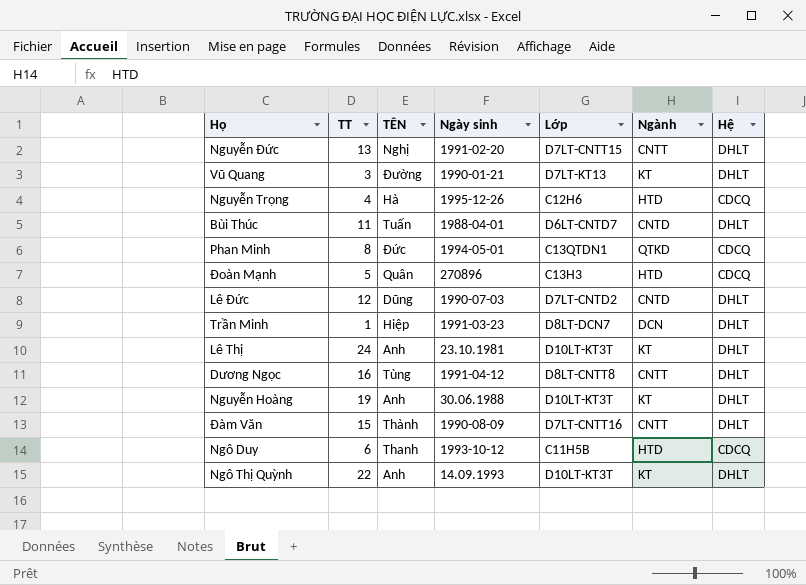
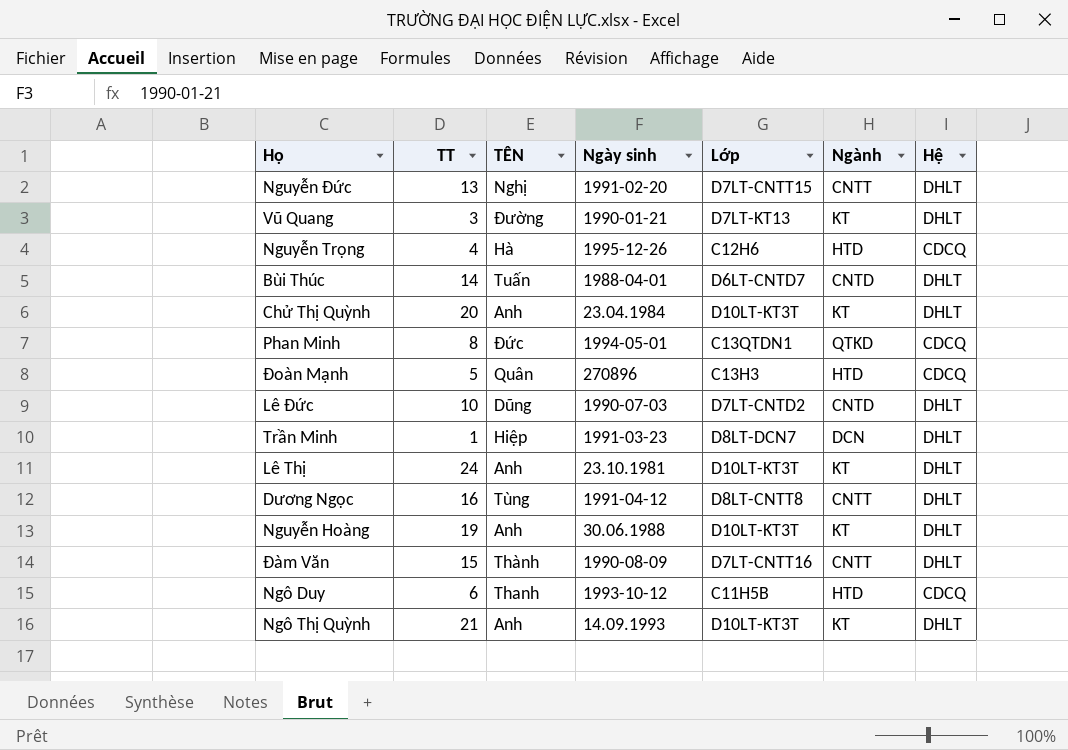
Bùi Thúc | TT: 11 -> 14
row Chử Thị Quỳnh: none -> 20 | Anh | 23.04.1984 | D10LT-KT3T | KT | DHLT
Lê Đức | TT: 12 -> 10
Ngô Thị Quỳnh | TT: 22 -> 21

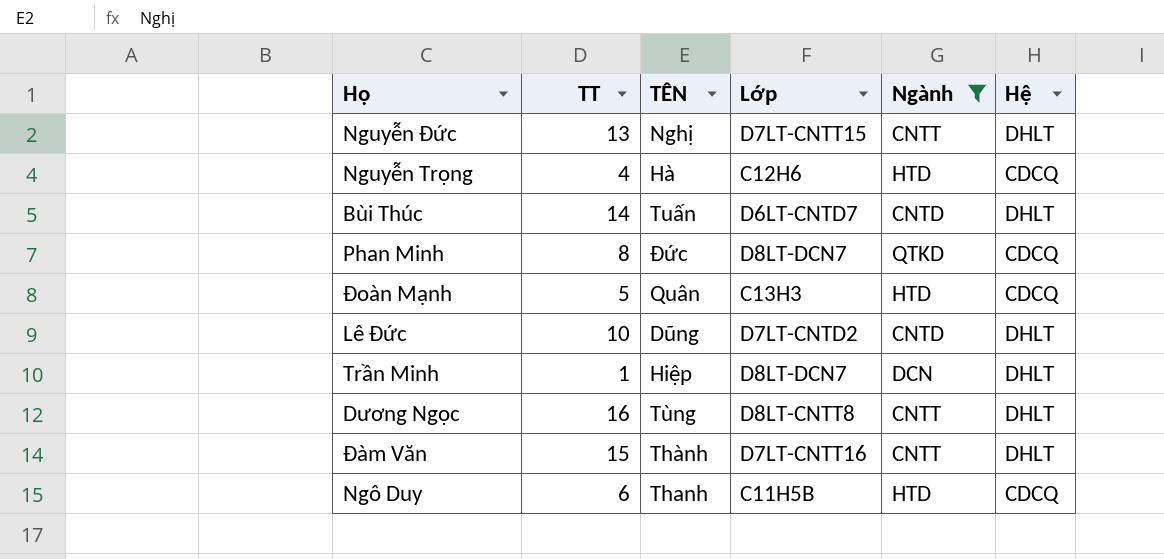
filter: none -> Ngành != KT
column Ngày sinh | position: 4 -> none
Phan Minh | Lớp: C13QTDN1 -> D8LT-DCN7

